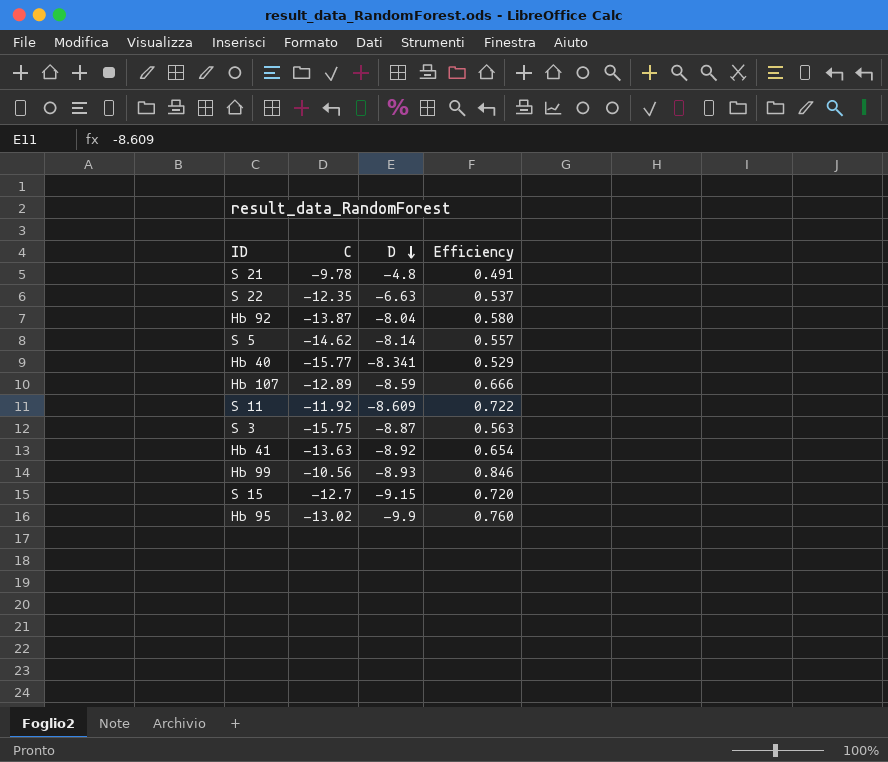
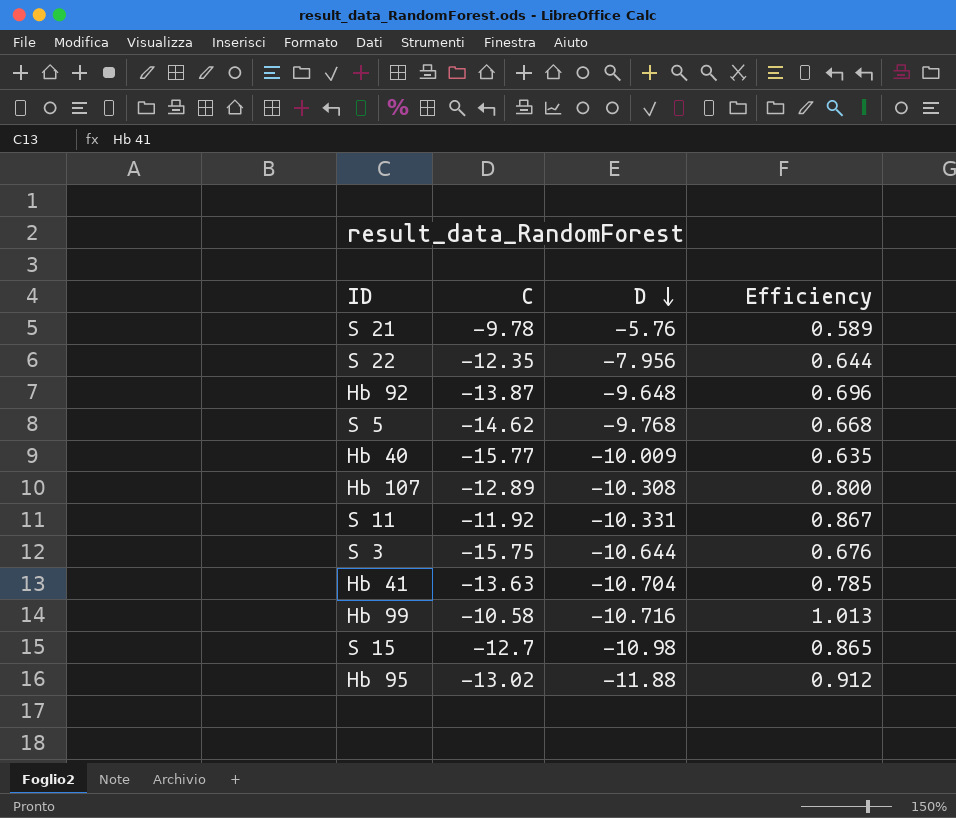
S 21 | D: -4.8 -> -5.76
S 21 | Efficiency: 0.491 -> 0.589
S 22 | D: -6.63 -> -7.956
S 22 | Efficiency: 0.537 -> 0.644
Hb 92 | D: -8.04 -> -9.648
Hb 92 | Efficiency: 0.580 -> 0.696
S 5 | D: -8.14 -> -9.768
S 5 | Efficiency: 0.557 -> 0.668
Hb 40 | D: -8.341 -> -10.009
Hb 40 | Efficiency: 0.529 -> 0.635
Hb 107 | D: -8.59 -> -10.308
Hb 107 | Efficiency: 0.666 -> 0.800
S 11 | D: -8.609 -> -10.331
S 11 | Efficiency: 0.722 -> 0.867
S 3 | D: -8.87 -> -10.644
S 3 | Efficiency: 0.563 -> 0.676
Hb 41 | D: -8.92 -> -10.704
Hb 41 | Efficiency: 0.654 -> 0.785
Hb 99 | C: -10.56 -> -10.58
Hb 99 | D: -8.93 -> -10.716
Hb 99 | Efficiency: 0.846 -> 1.013
S 15 | D: -9.15 -> -10.98
S 15 | Efficiency: 0.720 -> 0.865
Hb 95 | D: -9.9 -> -11.88
Hb 95 | Efficiency: 0.760 -> 0.912

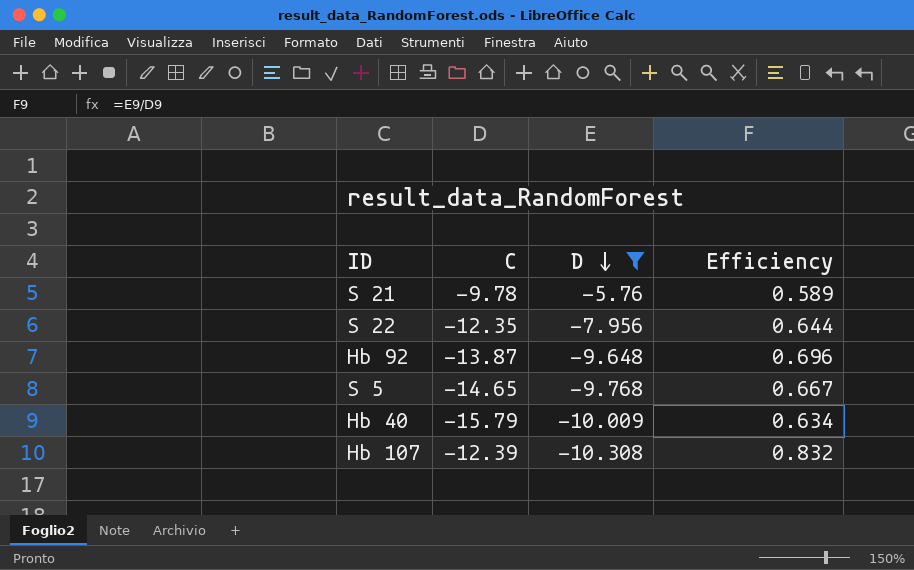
filter: none -> D >= -10.308
S 5 | C: -14.62 -> -14.65
S 5 | Efficiency: 0.668 -> 0.667
Hb 40 | C: -15.77 -> -15.79
Hb 40 | Efficiency: 0.635 -> 0.634
Hb 107 | C: -12.89 -> -12.39
Hb 107 | Efficiency: 0.800 -> 0.832

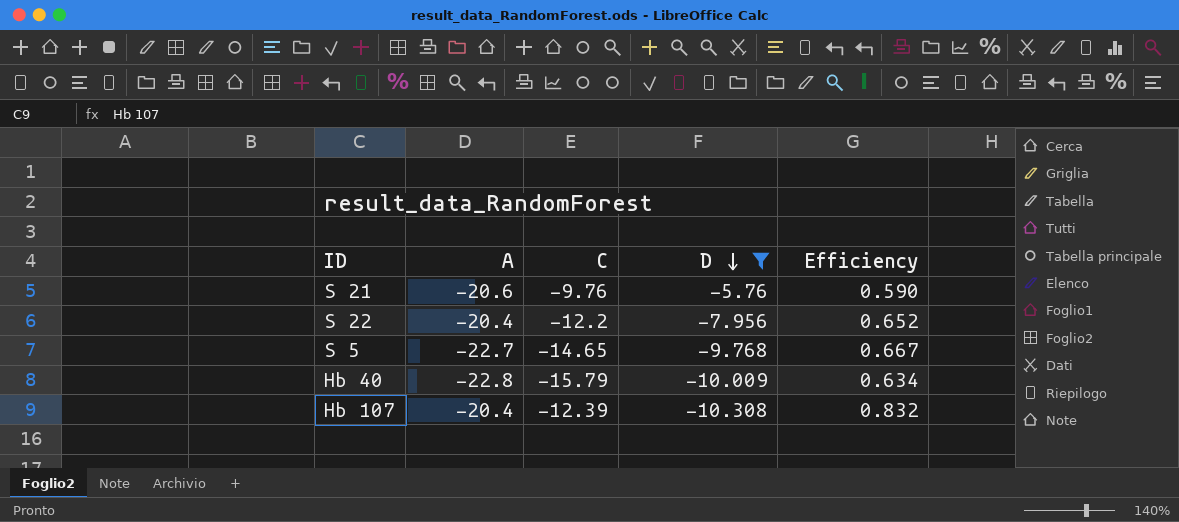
column A | position: none -> 2
row Hb 92: -13.87 | -9.648 | 0.696 -> none
S 21 | C: -9.78 -> -9.76
S 21 | Efficiency: 0.589 -> 0.590
S 22 | C: -12.35 -> -12.2
S 22 | Efficiency: 0.644 -> 0.652

